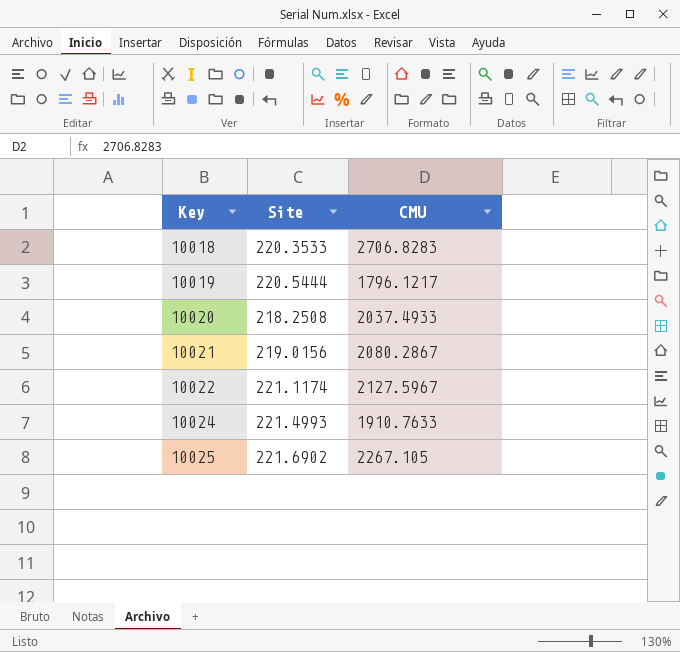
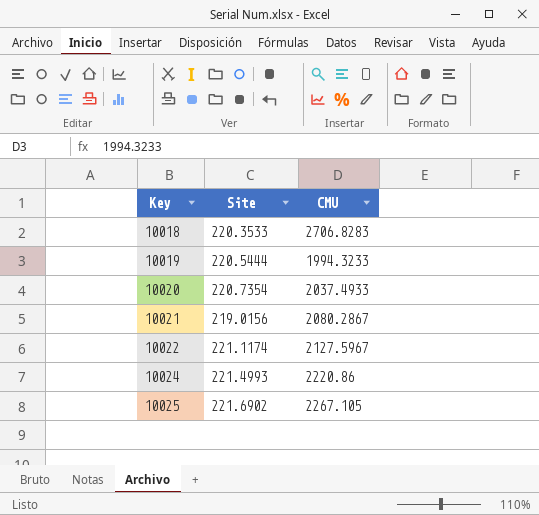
10019 | CMU: 1796.1217 -> 1994.3233
10020 | Site: 218.2508 -> 220.7354
10024 | CMU: 1910.7633 -> 2220.86

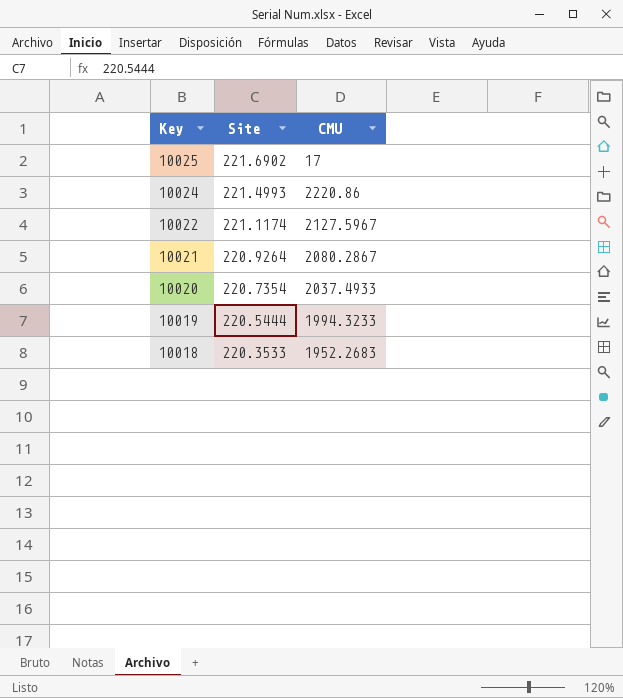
row order: Key ascending -> Key descending
10025 | CMU: 2267.105 -> 17
10021 | Site: 219.0156 -> 220.9264
10018 | CMU: 2706.8283 -> 1952.2683

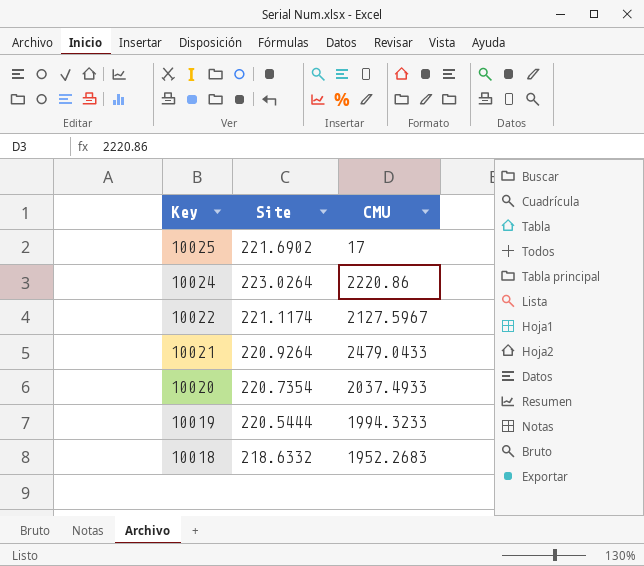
10024 | Site: 221.4993 -> 223.0264
10021 | CMU: 2080.2867 -> 2479.0433
10018 | Site: 220.3533 -> 218.6332

